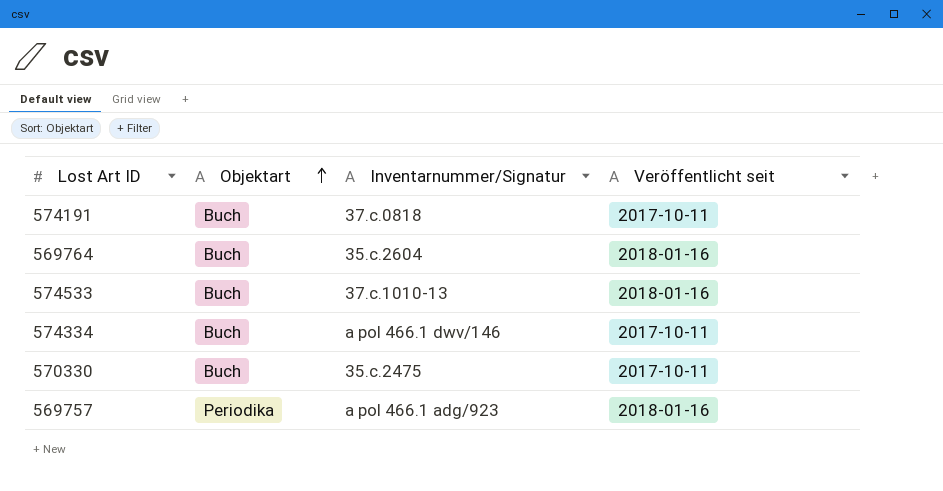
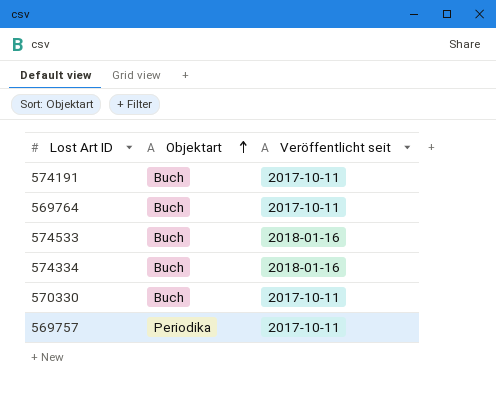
column Inventarnummer/Signatur | position: 3 -> none
569764 | Veröffentlicht seit: 2018-01-16 -> 2017-10-11
574334 | Veröffentlicht seit: 2017-10-11 -> 2018-01-16
569757 | Veröffentlicht seit: 2018-01-16 -> 2017-10-11

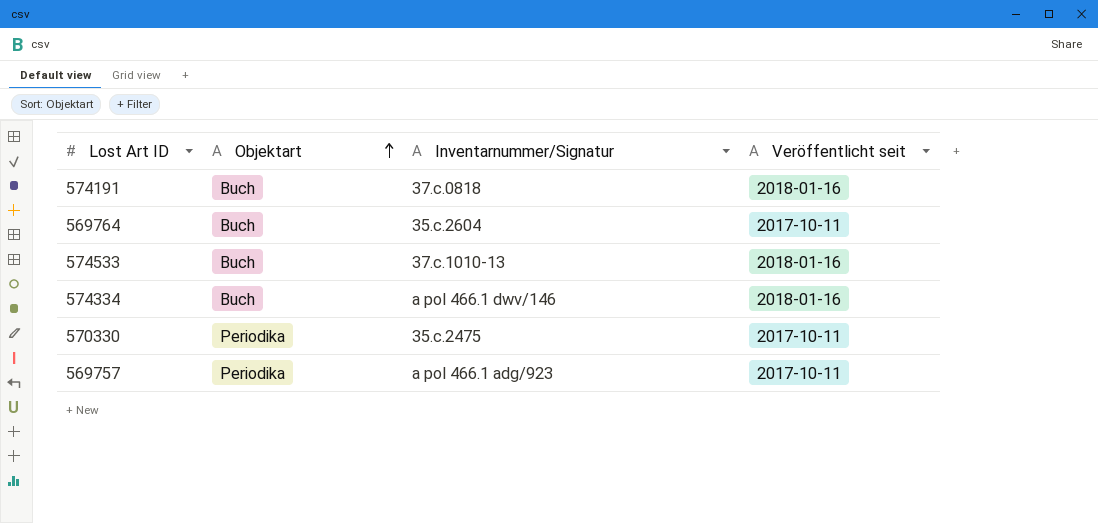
column Inventarnummer/Signatur | position: none -> 3
574191 | Veröffentlicht seit: 2017-10-11 -> 2018-01-16
570330 | Objektart: Buch -> Periodika

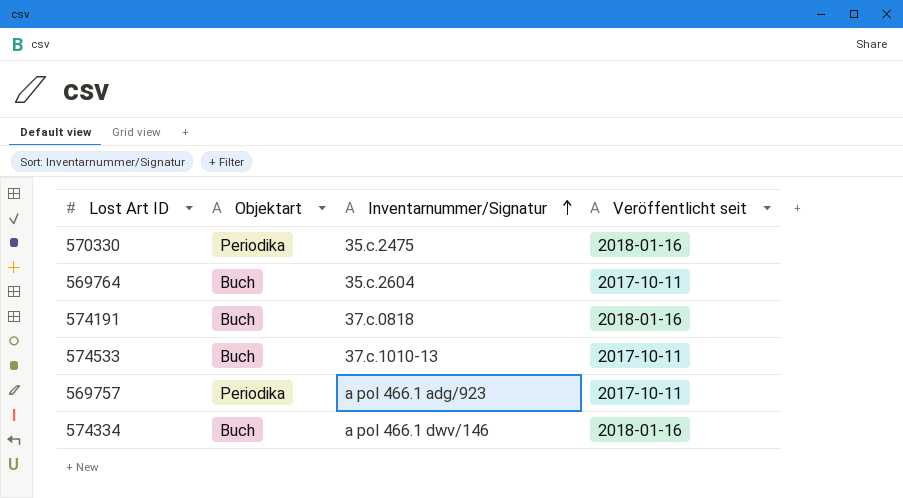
row order: Objektart ascending -> Inventarnummer/Signatur ascending
570330 | Veröffentlicht seit: 2017-10-11 -> 2018-01-16
574533 | Veröffentlicht seit: 2018-01-16 -> 2017-10-11

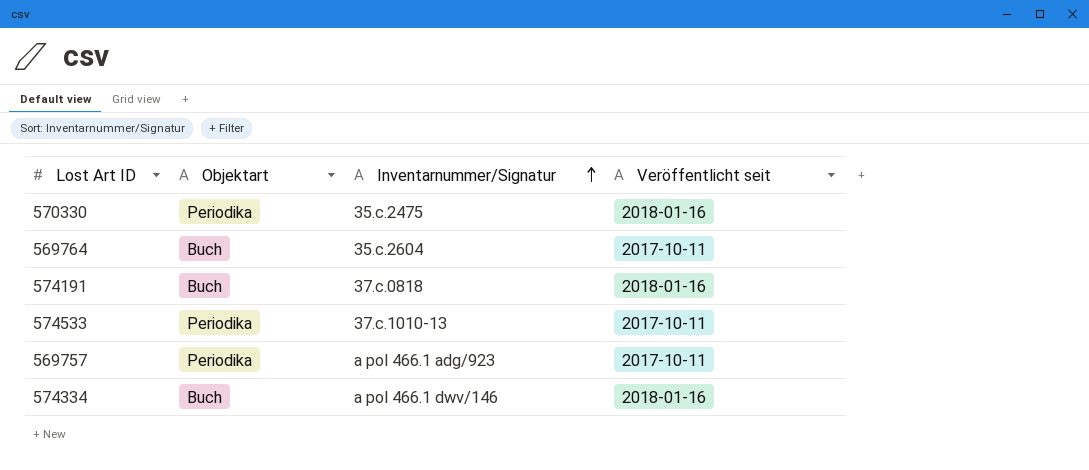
574533 | Objektart: Buch -> Periodika

